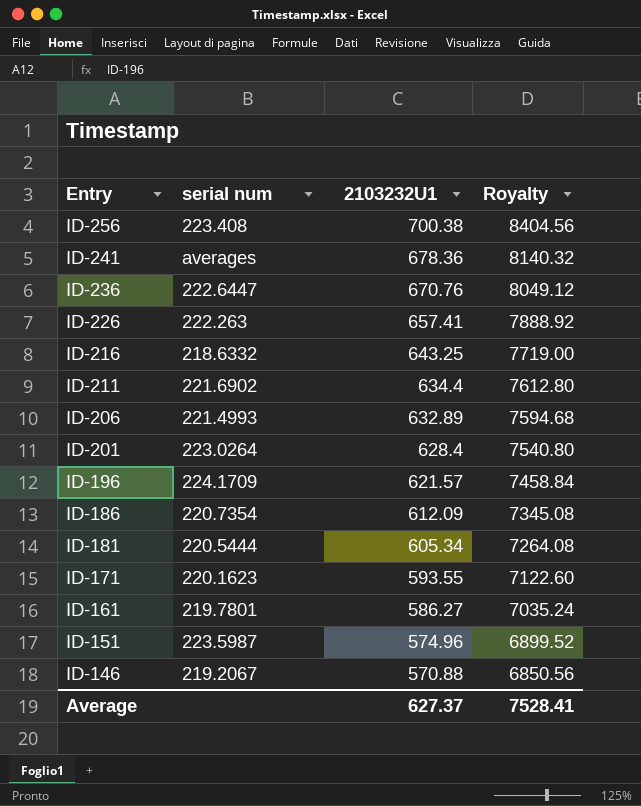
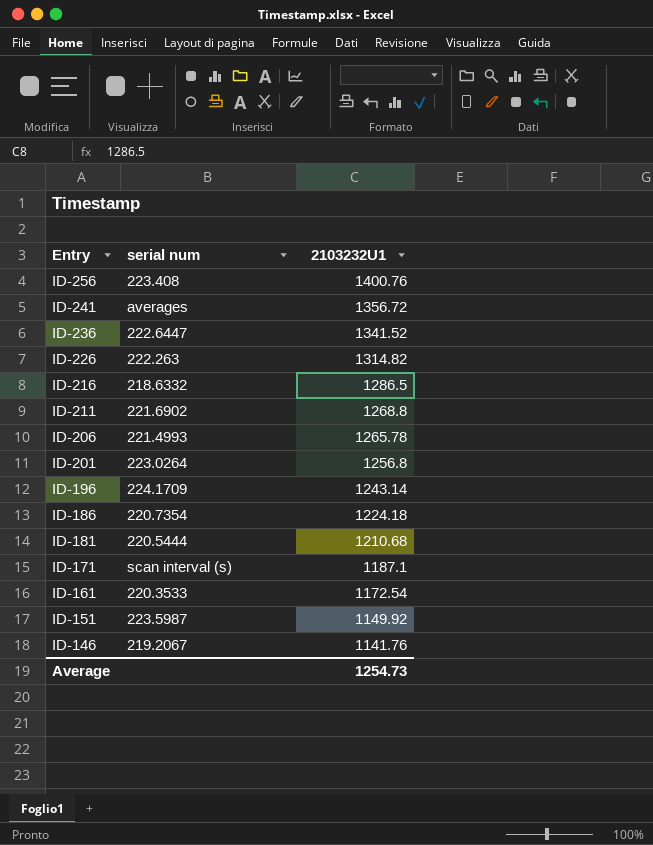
column Royalty | formula: [2103232U1] * 12 -> none
ID-256 | 2103232U1: 700.38 -> 1400.76
ID-241 | 2103232U1: 678.36 -> 1356.72
ID-236 | 2103232U1: 670.76 -> 1341.52
ID-226 | 2103232U1: 657.41 -> 1314.82
ID-216 | 2103232U1: 643.25 -> 1286.5
ID-211 | 2103232U1: 634.4 -> 1268.8
ID-206 | 2103232U1: 632.89 -> 1265.78
ID-201 | 2103232U1: 628.4 -> 1256.8
ID-196 | 2103232U1: 621.57 -> 1243.14
ID-186 | 2103232U1: 612.09 -> 1224.18
ID-181 | 2103232U1: 605.34 -> 1210.68
ID-171 | serial num: 220.1623 -> scan interval (s)
ID-171 | 2103232U1: 593.55 -> 1187.1
ID-161 | serial num: 219.7801 -> 220.3533
ID-161 | 2103232U1: 586.27 -> 1172.54
ID-151 | 2103232U1: 574.96 -> 1149.92
ID-146 | 2103232U1: 570.88 -> 1141.76
Average | 2103232U1: 627.37 -> 1254.73

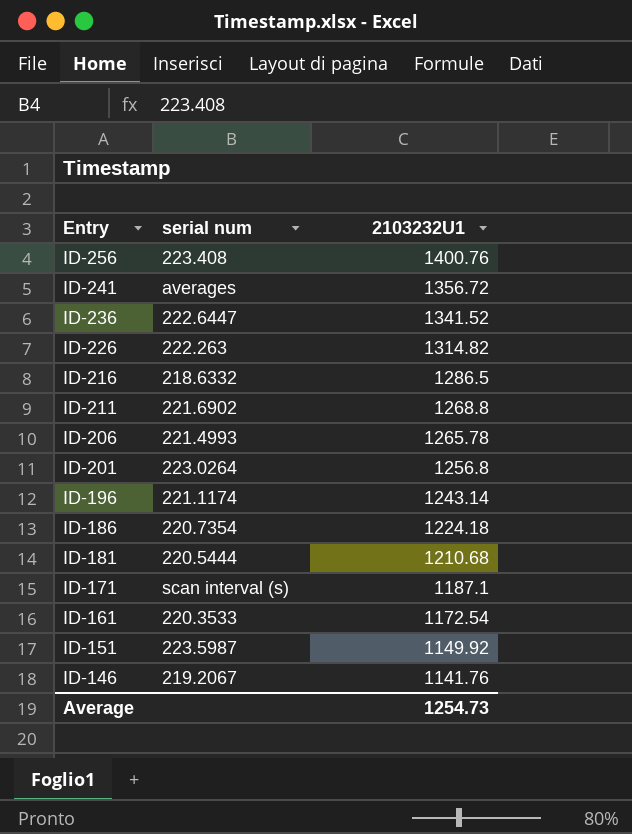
ID-196 | serial num: 224.1709 -> 221.1174

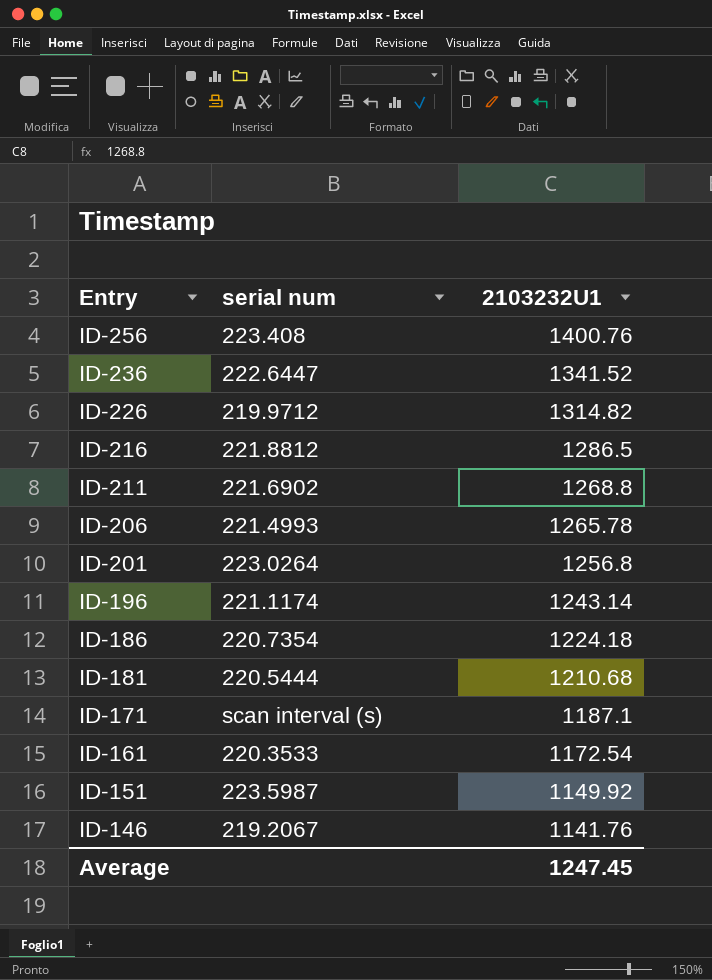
row ID-241: averages | 1356.72 -> none
ID-226 | serial num: 222.263 -> 219.9712
ID-216 | serial num: 218.6332 -> 221.8812
Average | 2103232U1: 1254.73 -> 1247.45

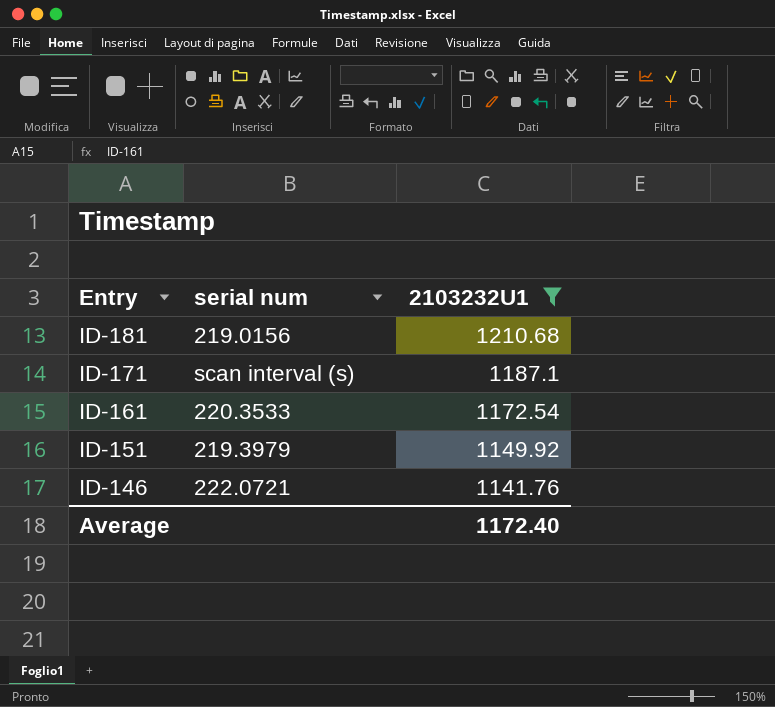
filter: none -> 2103232U1 <= 1210.68
ID-181 | serial num: 220.5444 -> 219.0156
ID-151 | serial num: 223.5987 -> 219.3979
ID-146 | serial num: 219.2067 -> 222.0721
Average | 2103232U1: 1247.45 -> 1172.40

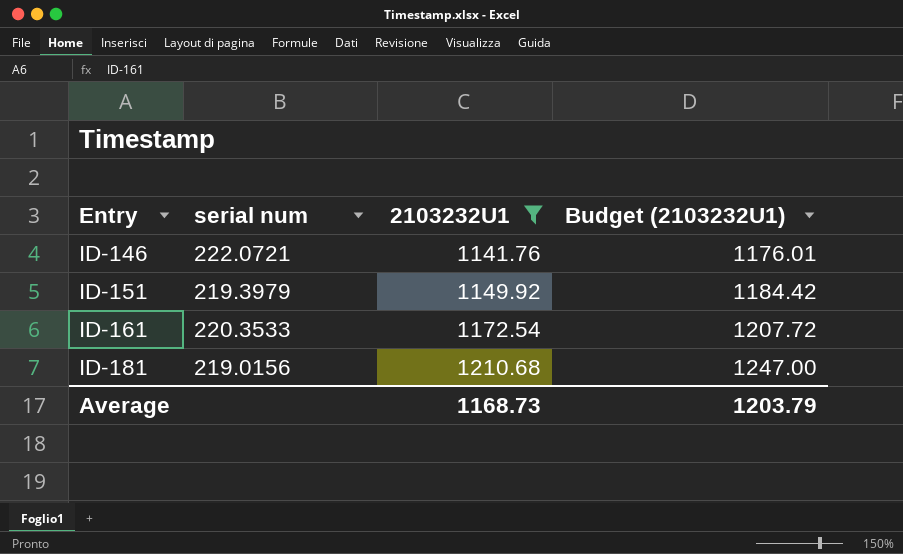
row order: Entry descending -> Entry ascending
column Budget (2103232U1) | formula: none -> [2103232U1] * 1.03
row ID-171: scan interval (s) | 1187.1 -> none
Average | 2103232U1: 1172.40 -> 1168.73

